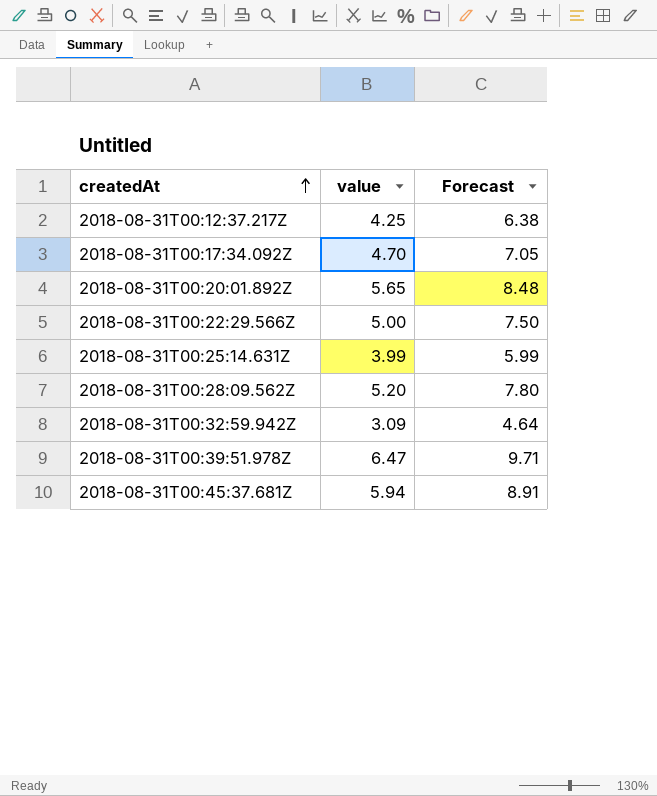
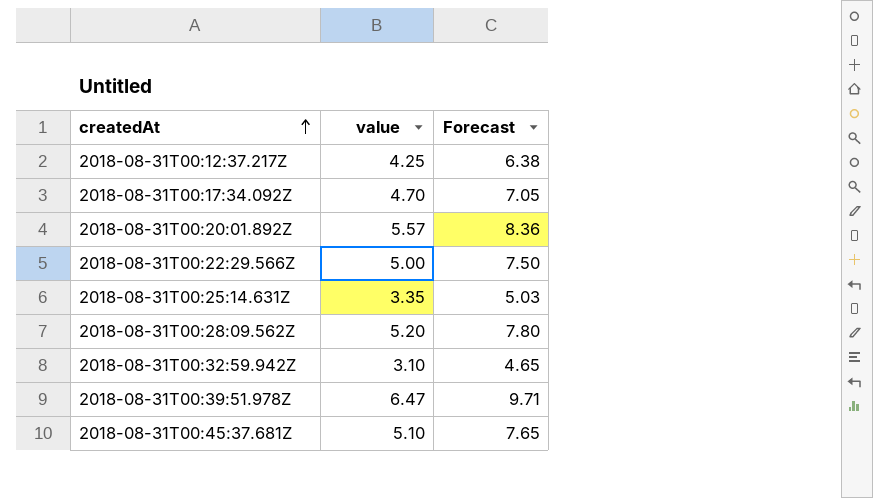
2018-08-31T00:20:01.892Z | value: 5.65 -> 5.57
2018-08-31T00:20:01.892Z | Forecast: 8.48 -> 8.36
2018-08-31T00:25:14.631Z | value: 3.99 -> 3.35
2018-08-31T00:25:14.631Z | Forecast: 5.99 -> 5.03
2018-08-31T00:32:59.942Z | value: 3.09 -> 3.10
2018-08-31T00:32:59.942Z | Forecast: 4.64 -> 4.65
2018-08-31T00:45:37.681Z | value: 5.94 -> 5.10
2018-08-31T00:45:37.681Z | Forecast: 8.91 -> 7.65

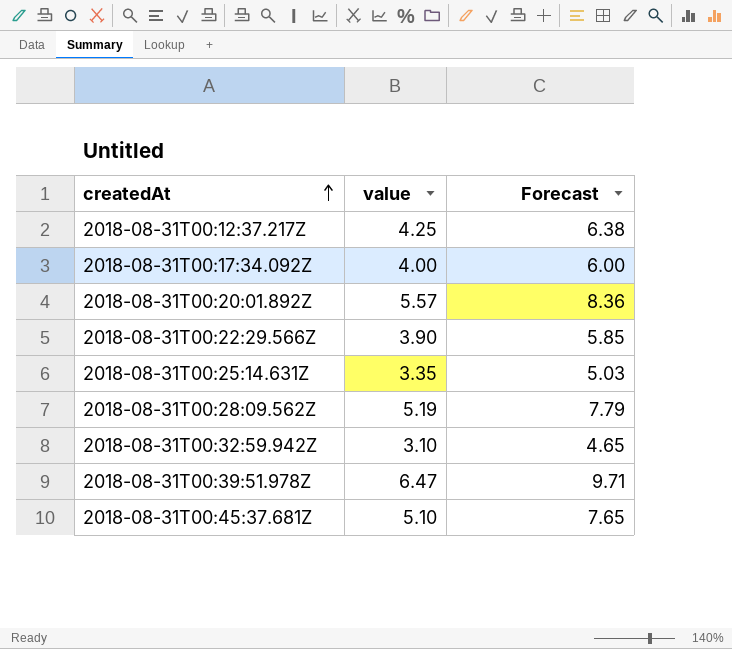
2018-08-31T00:17:34.092Z | value: 4.70 -> 4.00
2018-08-31T00:17:34.092Z | Forecast: 7.05 -> 6.00
2018-08-31T00:22:29.566Z | value: 5.00 -> 3.90
2018-08-31T00:22:29.566Z | Forecast: 7.50 -> 5.85
2018-08-31T00:28:09.562Z | value: 5.20 -> 5.19
2018-08-31T00:28:09.562Z | Forecast: 7.80 -> 7.79

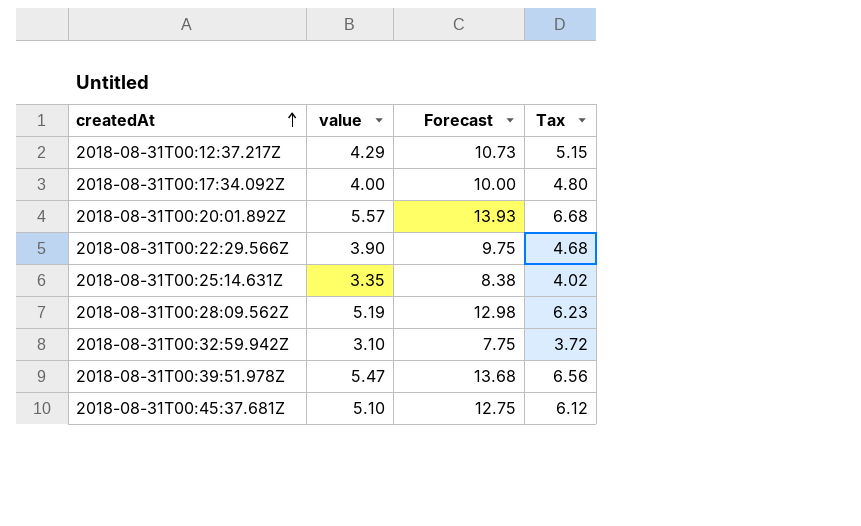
column Forecast | formula: [value] * 1.5 -> [value] * 2.5
column Tax | formula: none -> [value] * 1.2
2018-08-31T00:12:37.217Z | value: 4.25 -> 4.29
2018-08-31T00:39:51.978Z | value: 6.47 -> 5.47

